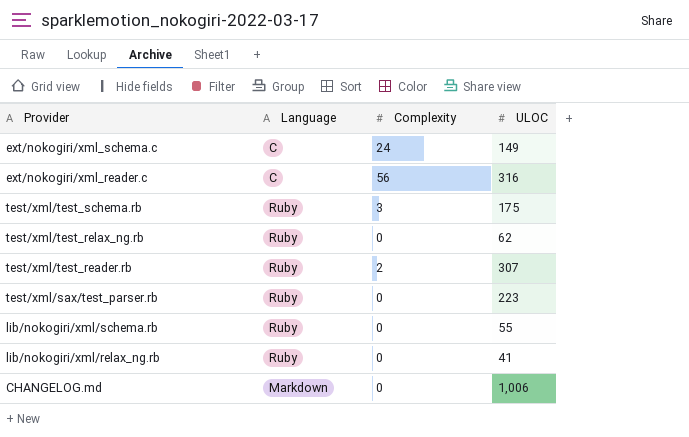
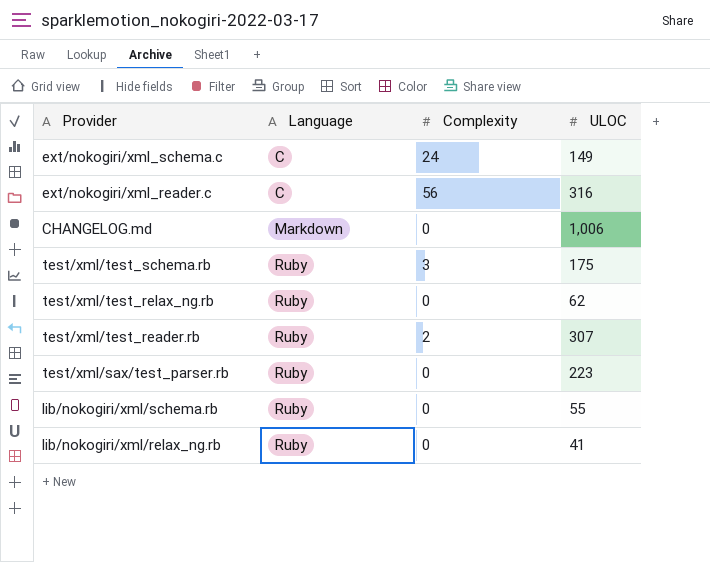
row order: none -> Language ascending

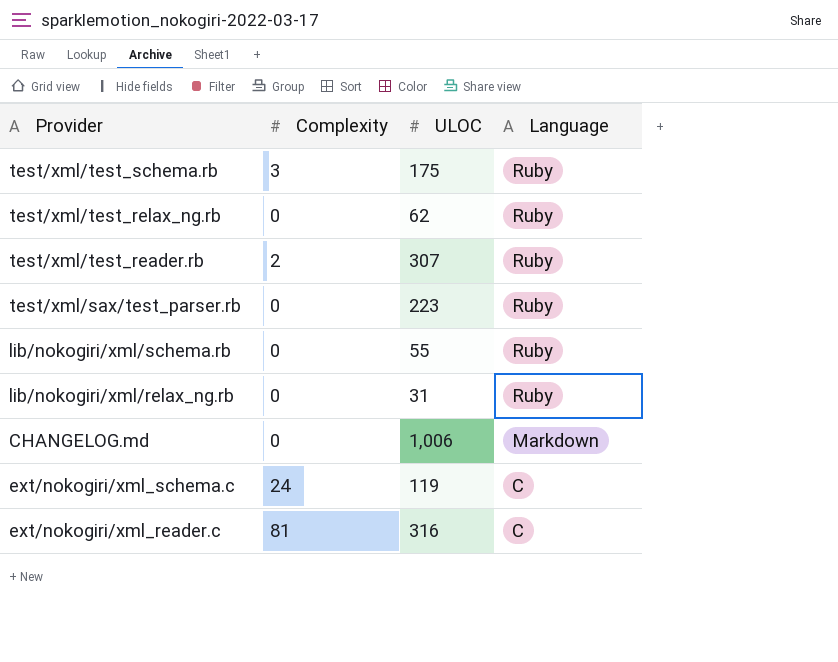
row order: Language ascending -> Language descending
column Language | position: 2 -> 4
lib/nokogiri/xml/relax_ng.rb | ULOC: 41 -> 31
ext/nokogiri/xml_schema.c | ULOC: 149 -> 119
ext/nokogiri/xml_reader.c | Complexity: 56 -> 81

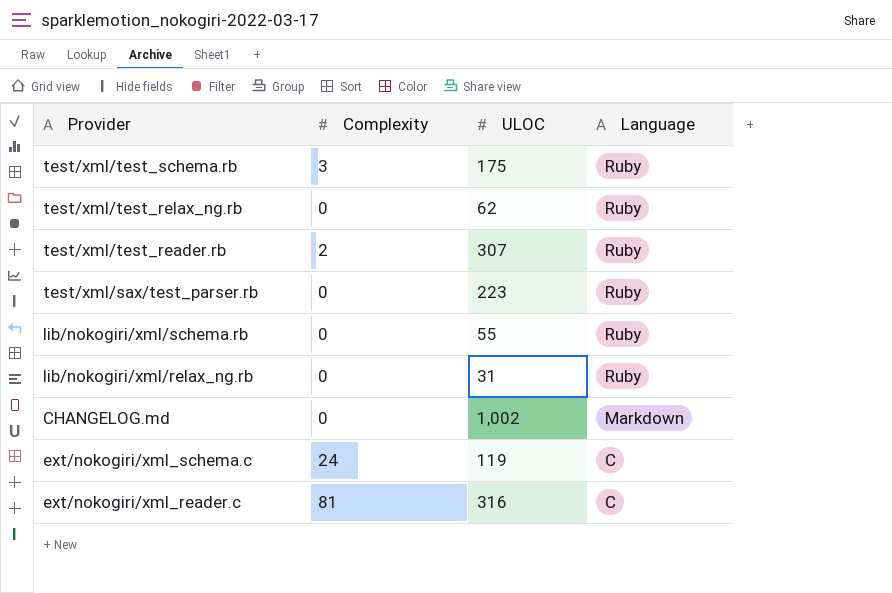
CHANGELOG.md | ULOC: 1,006 -> 1,002

